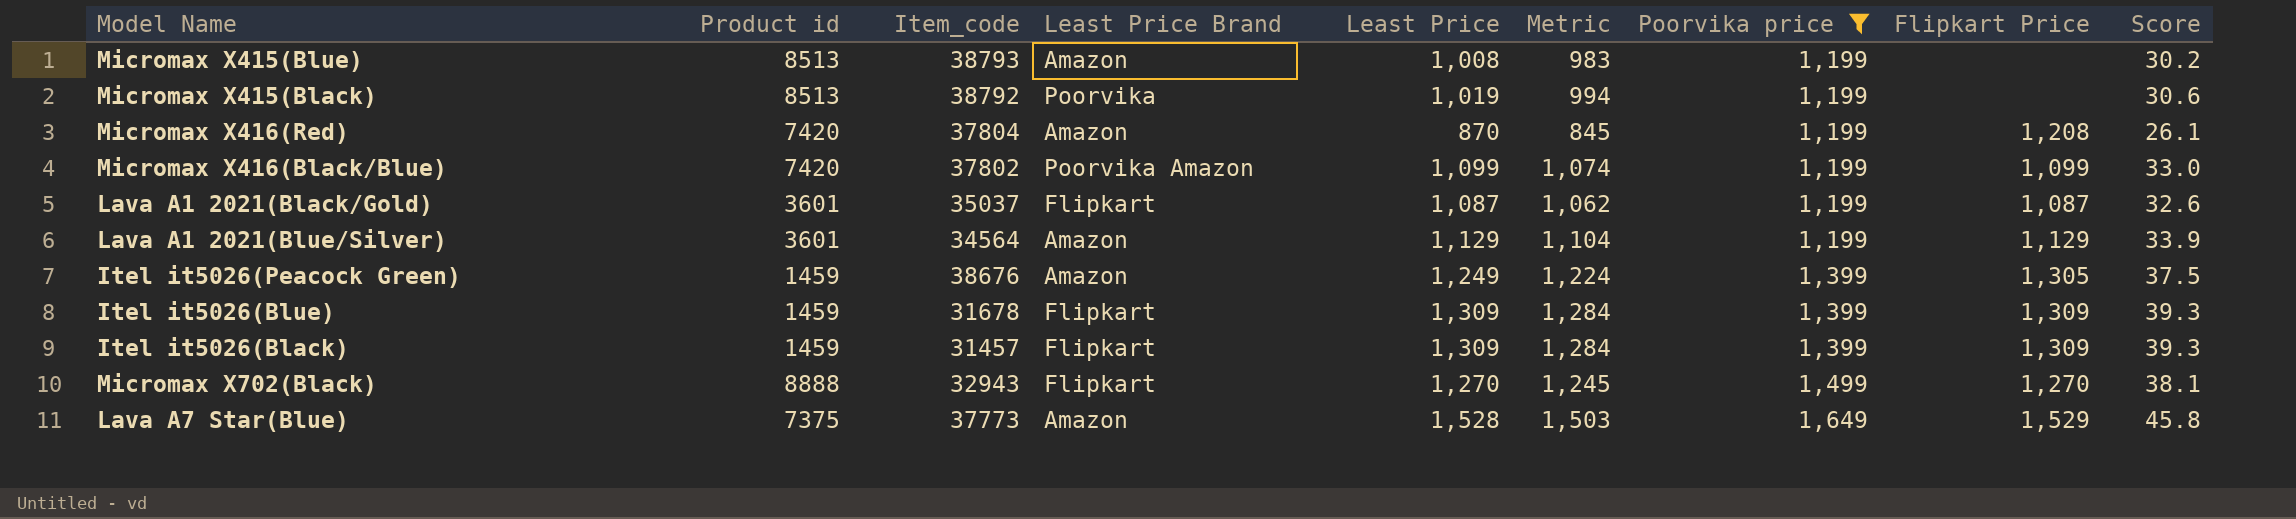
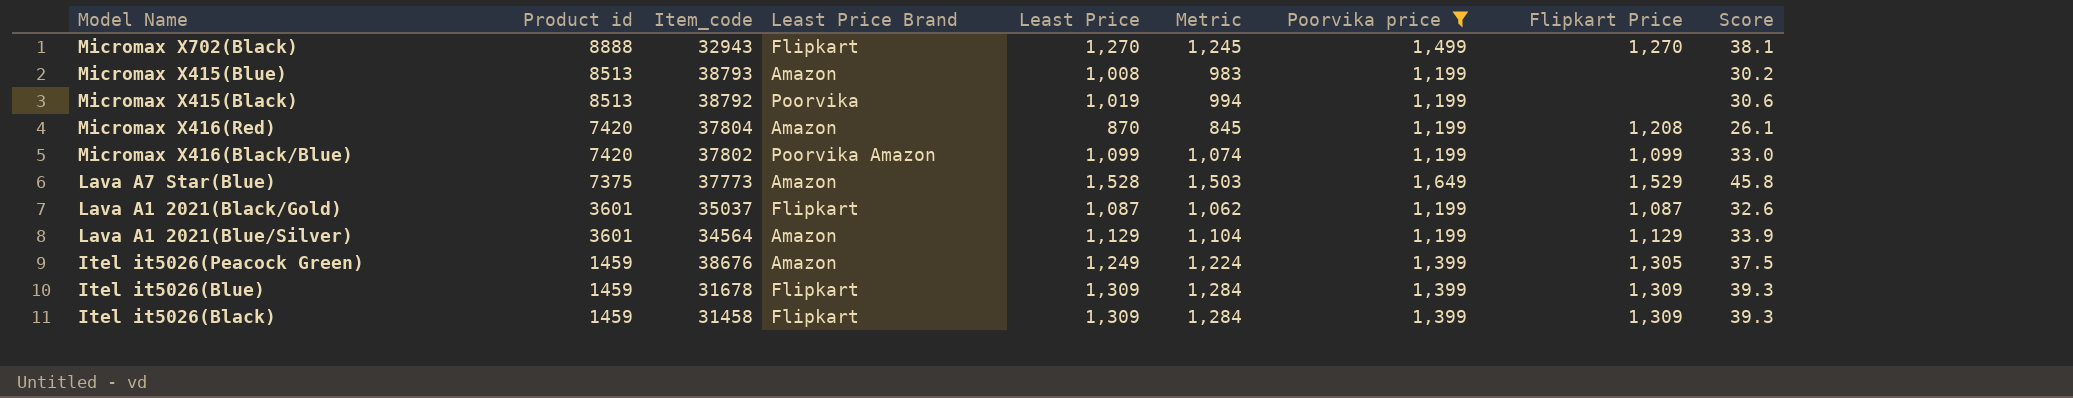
row order: Poorvika price ascending -> Product id descending
Itel it5026(Black) | Item_code: 31457 -> 31458

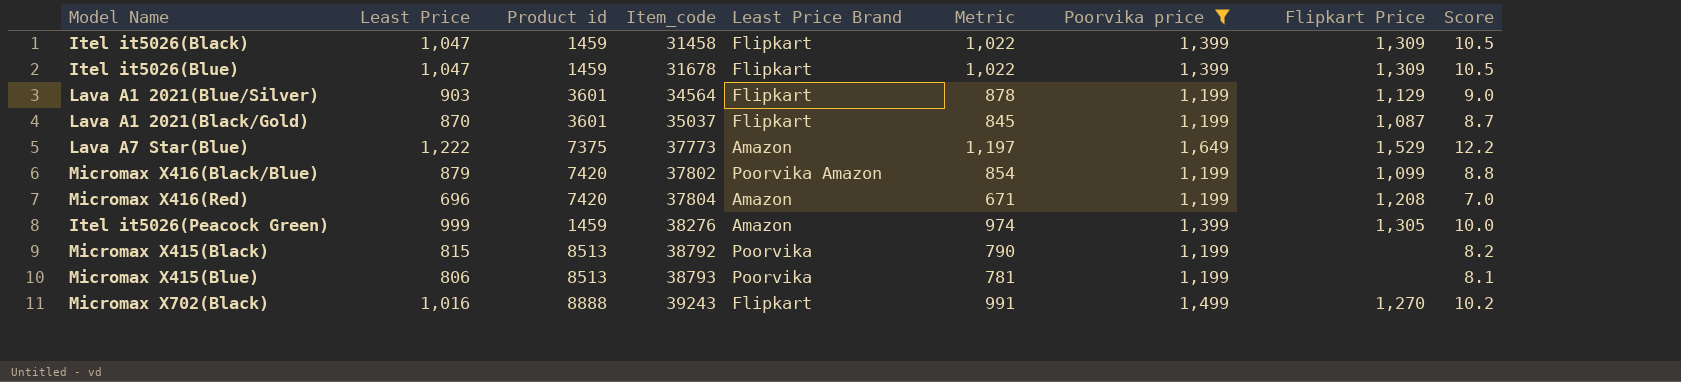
row order: Product id descending -> Item_code ascending
column Least Price | position: 5 -> 2
column Score | formula: [Least Price] * 0.03 -> [Least Price] * 0.01
Itel it5026(Black) | Least Price: 1,309 -> 1,047
Itel it5026(Black) | Metric: 1,284 -> 1,022
Itel it5026(Blue) | Least Price: 1,309 -> 1,047
Itel it5026(Blue) | Metric: 1,284 -> 1,022
Lava A1 2021(Blue/Silver) | Least Price: 1,129 -> 903
Lava A1 2021(Blue/Silver) | Least Price Brand: Amazon -> Flipkart
Lava A1 2021(Blue/Silver) | Metric: 1,104 -> 878
Lava A1 2021(Black/Gold) | Least Price: 1,087 -> 870
Lava A1 2021(Black/Gold) | Metric: 1,062 -> 845
Lava A7 Star(Blue) | Least Price: 1,528 -> 1,222
Lava A7 Star(Blue) | Metric: 1,503 -> 1,197
Micromax X416(Black/Blue) | Least Price: 1,099 -> 879
Micromax X416(Black/Blue) | Metric: 1,074 -> 854
Micromax X416(Red) | Least Price: 870 -> 696
Micromax X416(Red) | Metric: 845 -> 671
Itel it5026(Peacock Green) | Least Price: 1,249 -> 999
Itel it5026(Peacock Green) | Item_code: 38676 -> 38276
Itel it5026(Peacock Green) | Metric: 1,224 -> 974
Micromax X415(Black) | Least Price: 1,019 -> 815
Micromax X415(Black) | Metric: 994 -> 790
Micromax X415(Blue) | Least Price: 1,008 -> 806
Micromax X415(Blue) | Least Price Brand: Amazon -> Poorvika
Micromax X415(Blue) | Metric: 983 -> 781
Micromax X702(Black) | Least Price: 1,270 -> 1,016
Micromax X702(Black) | Item_code: 32943 -> 39243
Micromax X702(Black) | Metric: 1,245 -> 991

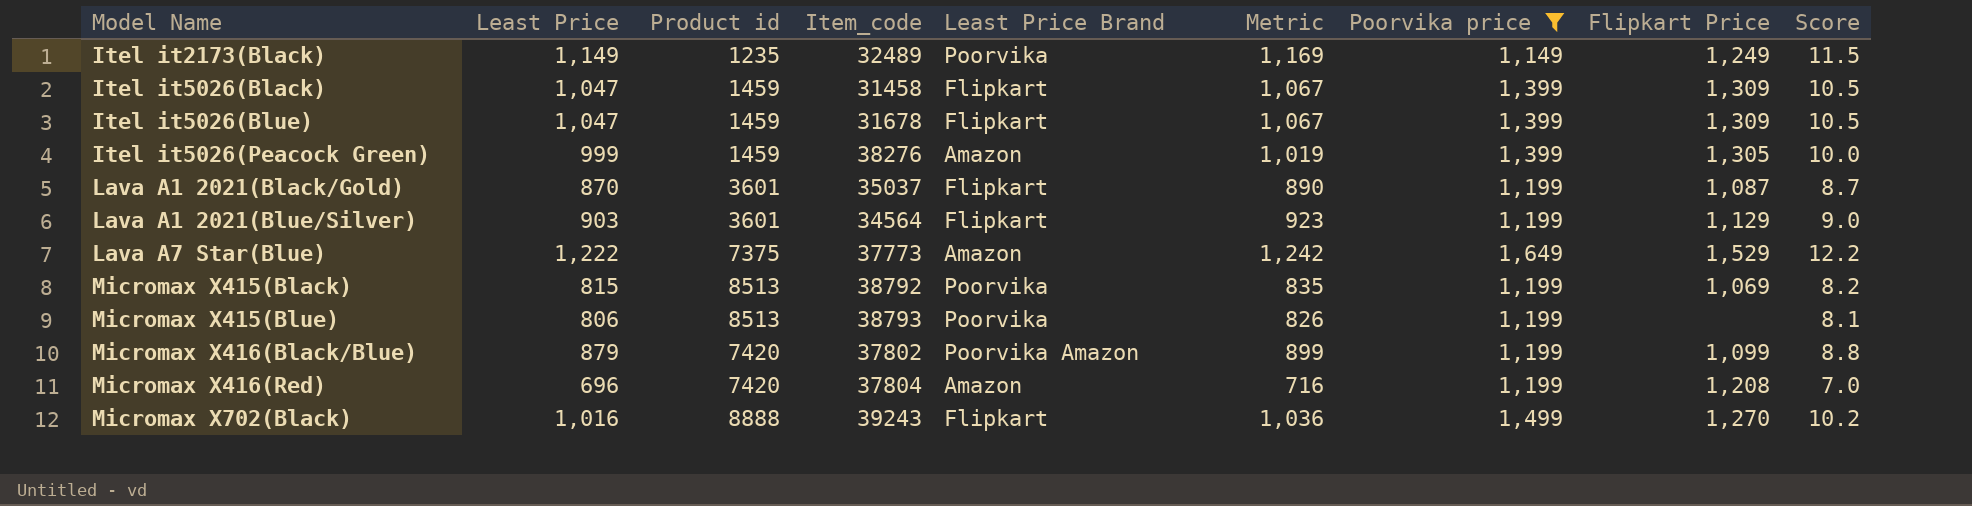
row order: Item_code ascending -> Model Name ascending
column Metric | formula: [Least Price] - 25 -> [Least Price] + 20
row Itel it2173(Black): none -> 1,149 | 1235 | 32489 | Poorvika | 1,169 | 1,149 | 1,249 | 11.5
Micromax X415(Black) | Flipkart Price: none -> 1,069

